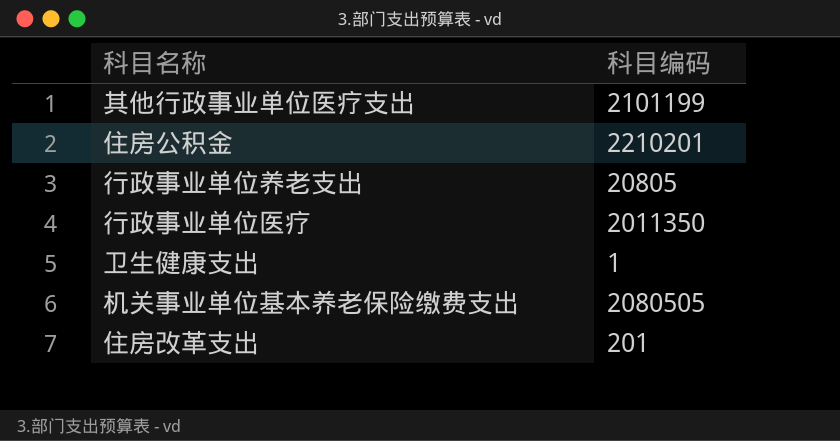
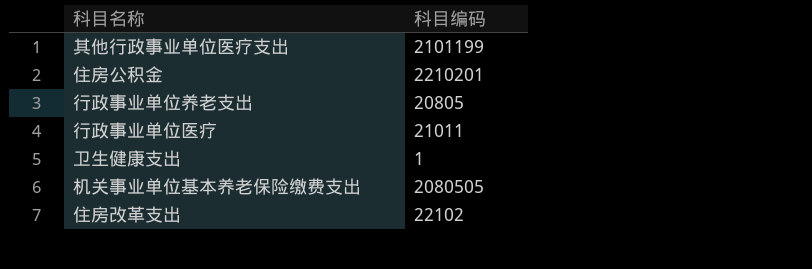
行政事业单位医疗 | 科目编码: 2011350 -> 21011
住房改革支出 | 科目编码: 201 -> 22102

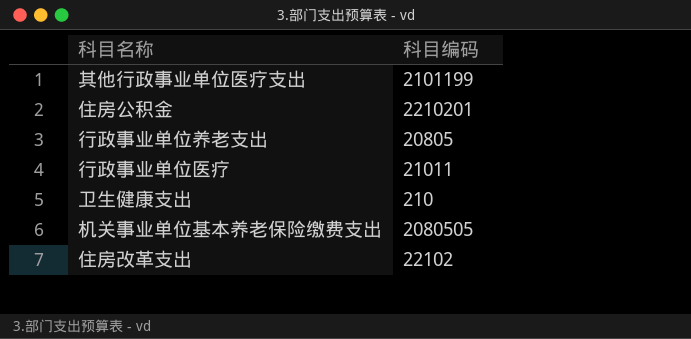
卫生健康支出 | 科目编码: 1 -> 210

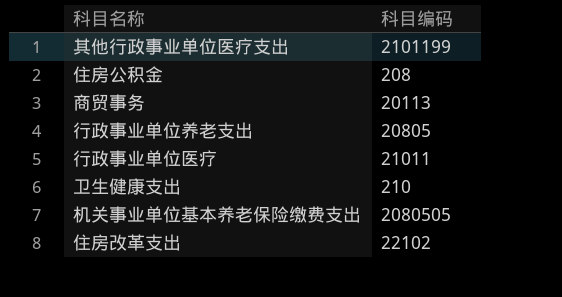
住房公积金 | 科目编码: 2210201 -> 208
row 商贸事务: none -> 20113

